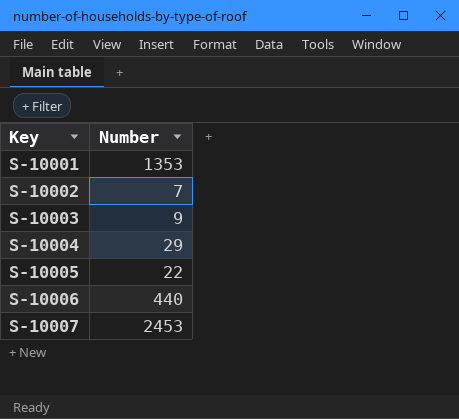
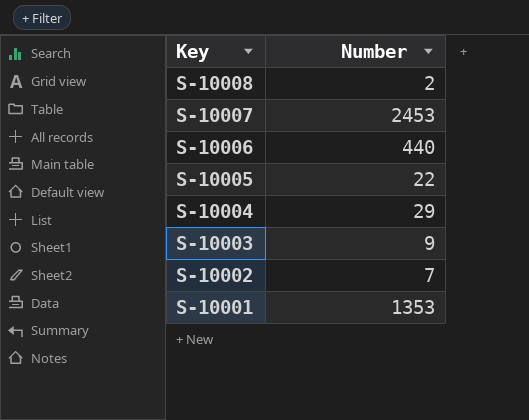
row order: Key ascending -> Key descending
row S-10008: none -> 2

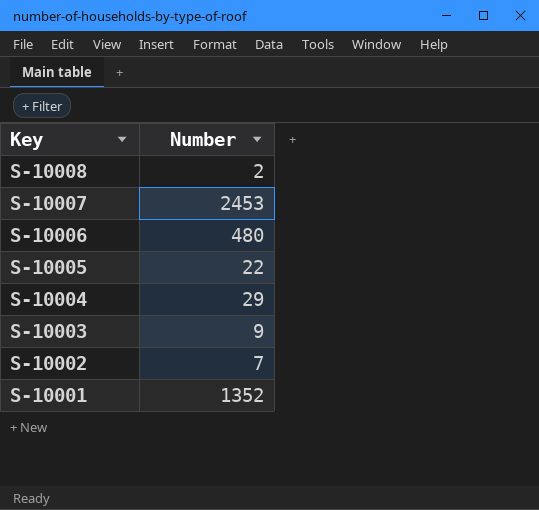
S-10006 | Number: 440 -> 480
S-10001 | Number: 1353 -> 1352

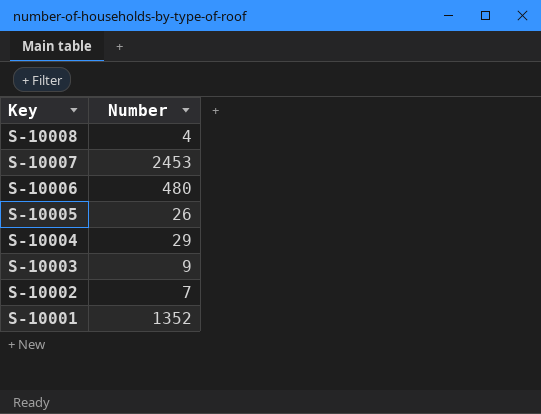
S-10008 | Number: 2 -> 4
S-10005 | Number: 22 -> 26

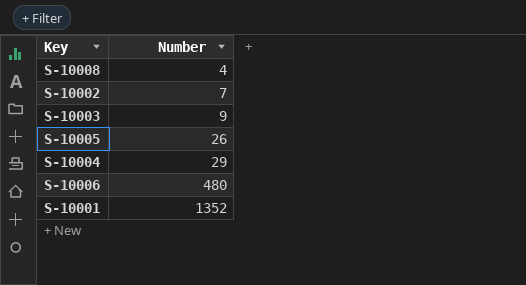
row order: Key descending -> Number ascending
row S-10007: 2453 -> none

